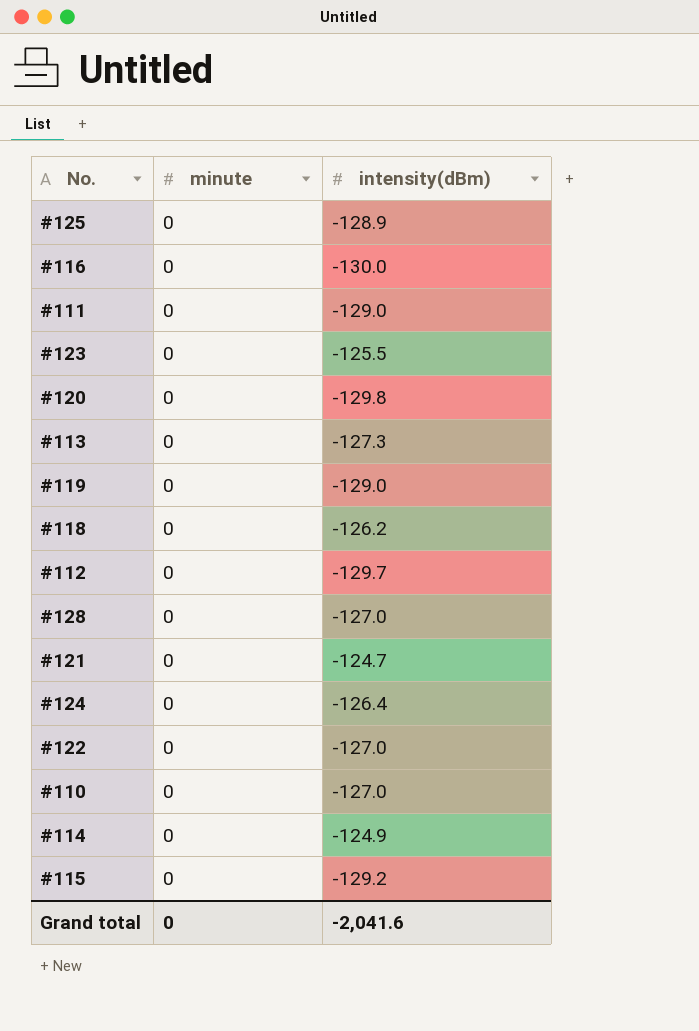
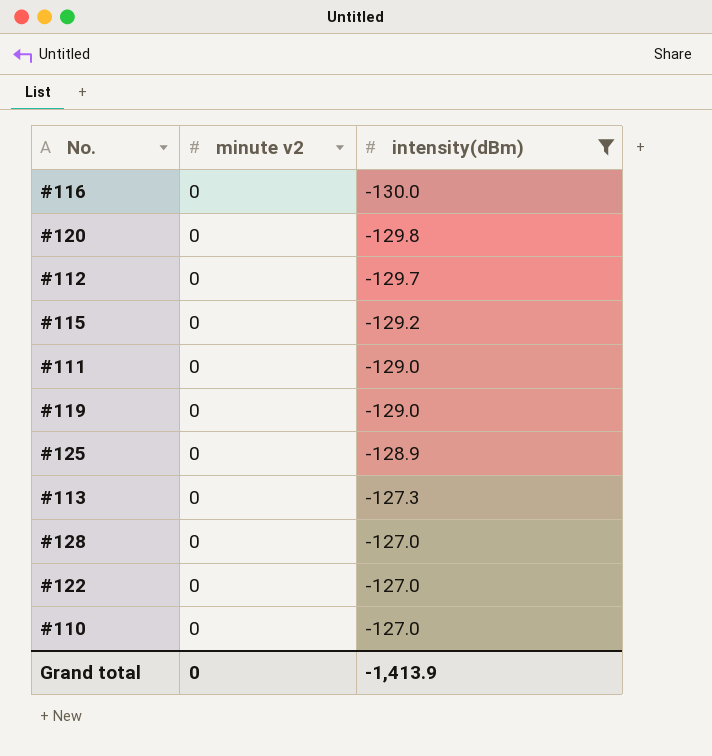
filter: none -> intensity(dBm) <= -127.0
row order: none -> intensity(dBm) ascending
column name: minute -> minute v2
Grand total | intensity(dBm): -2,041.6 -> -1,413.9

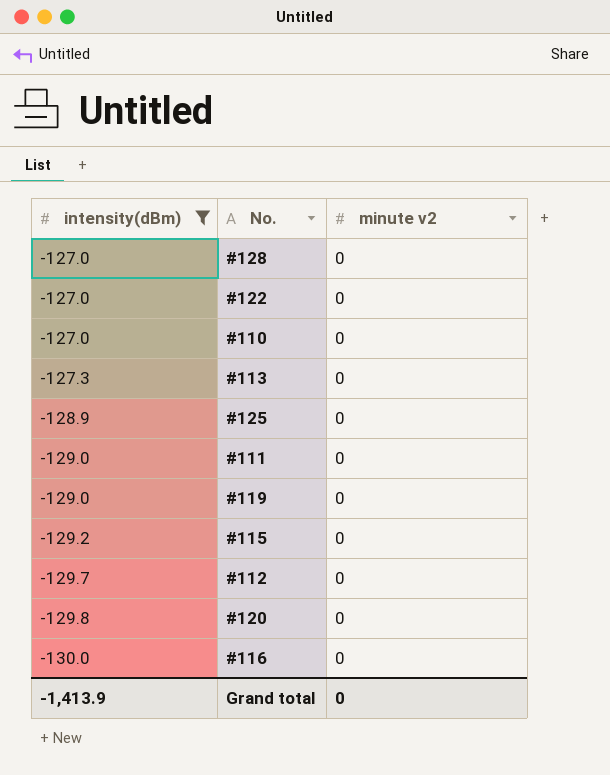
row order: intensity(dBm) ascending -> intensity(dBm) descending
column intensity(dBm) | position: 3 -> 1

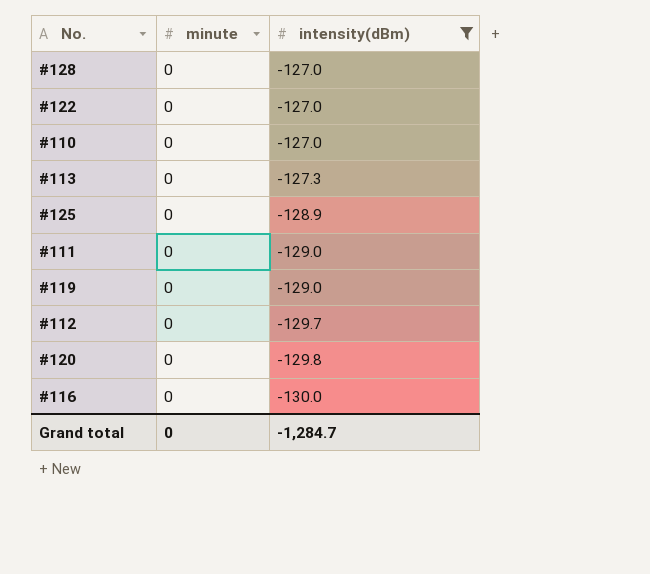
column name: minute v2 -> minute
column intensity(dBm) | position: 1 -> 3
row #115: -129.2 | 0 -> none
Grand total | intensity(dBm): -1,413.9 -> -1,284.7

